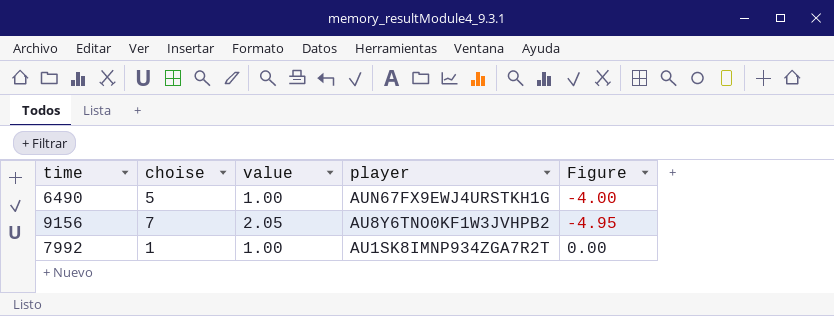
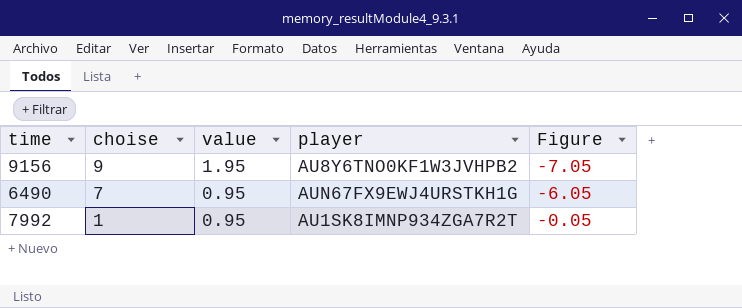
row order: player descending -> choise descending
9156 | choise: 7 -> 9
9156 | value: 2.05 -> 1.95
9156 | Figure: -4.95 -> -7.05
6490 | choise: 5 -> 7
6490 | value: 1.00 -> 0.95
6490 | Figure: -4.00 -> -6.05
7992 | value: 1.00 -> 0.95
7992 | Figure: 0.00 -> -0.05

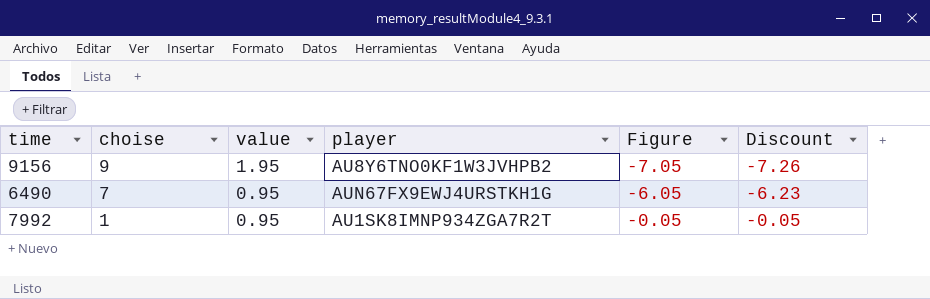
column Discount | formula: none -> [Figure] * 1.03

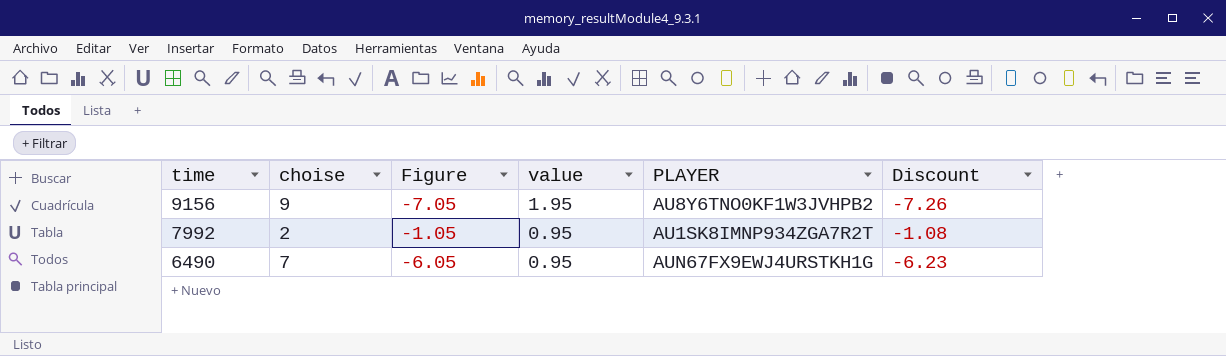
row order: choise descending -> time descending
column Figure | position: 5 -> 3
column name: player -> PLAYER
7992 | choise: 1 -> 2
7992 | Figure: -0.05 -> -1.05
7992 | Discount: -0.05 -> -1.08

